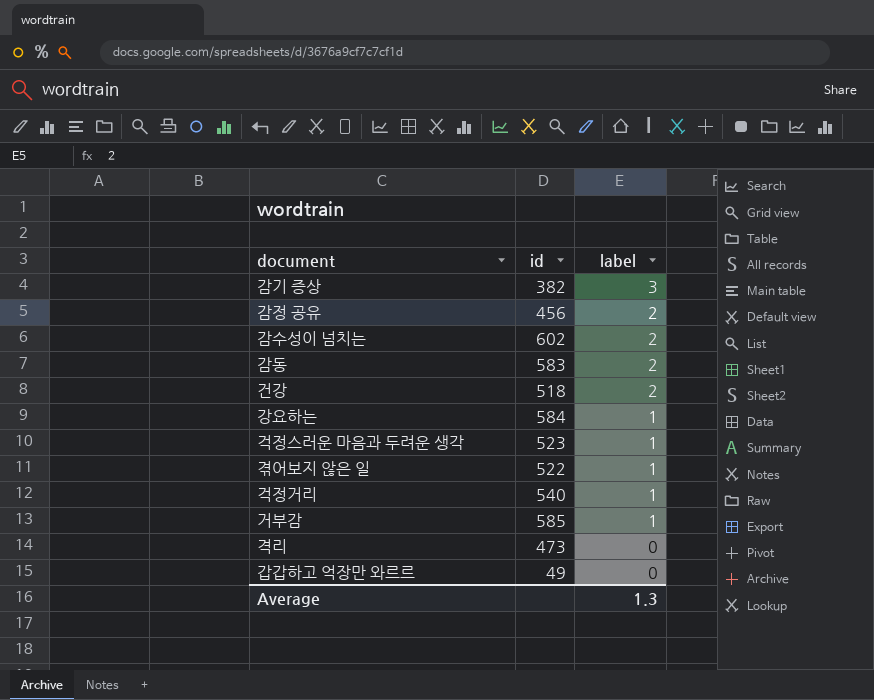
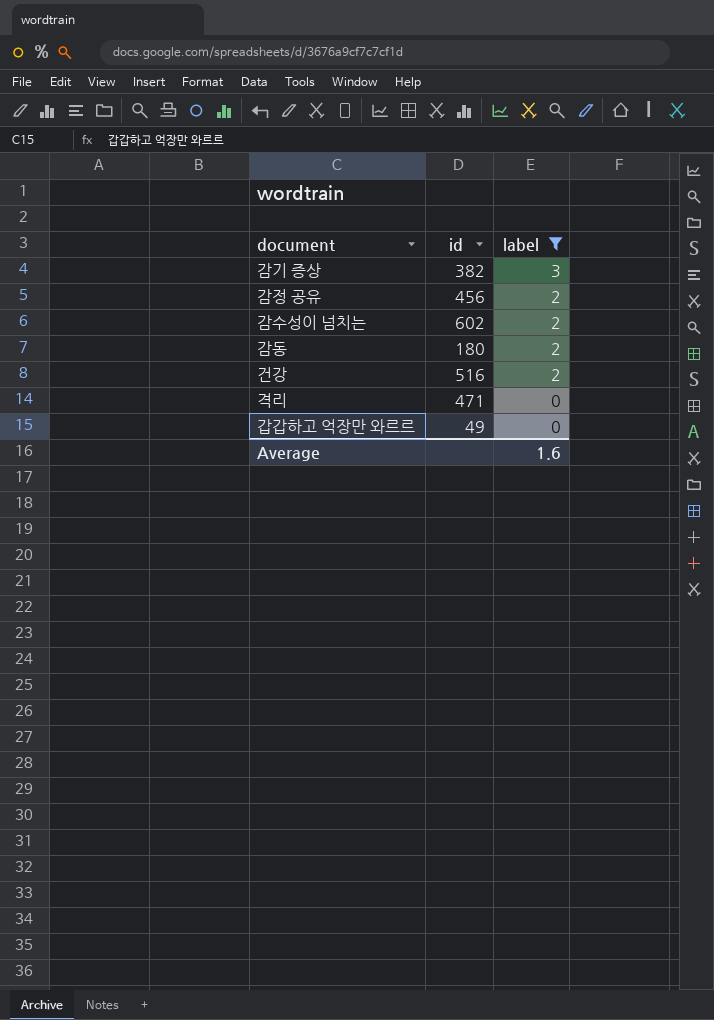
filter: none -> label != 1
감동 | id: 583 -> 180
건강 | id: 518 -> 516
격리 | id: 473 -> 471
Average | label: 1.3 -> 1.6

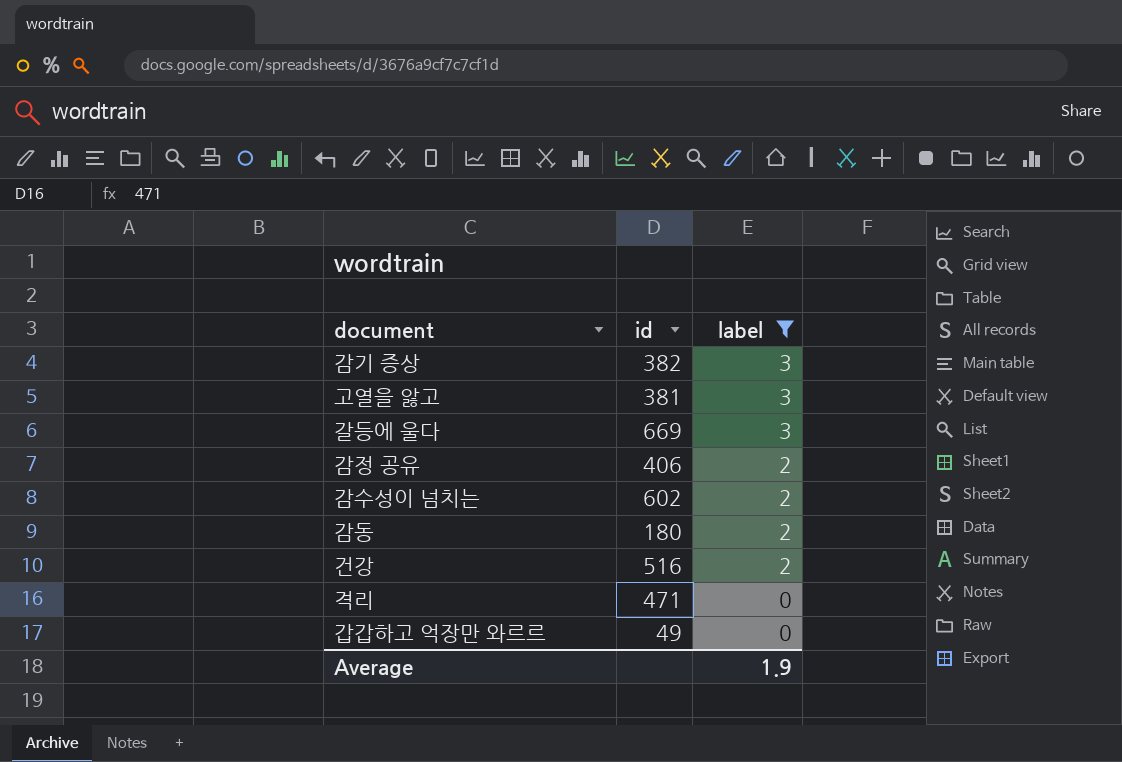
row 고열을 앓고: none -> 381 | 3
row 갈등에 울다: none -> 669 | 3
감정 공유 | id: 456 -> 406
Average | label: 1.6 -> 1.9

